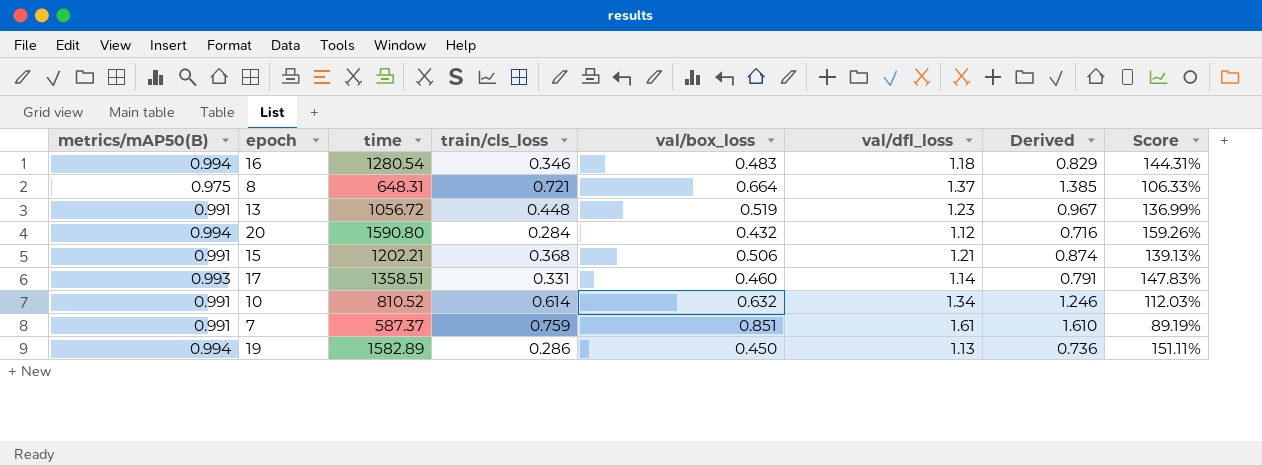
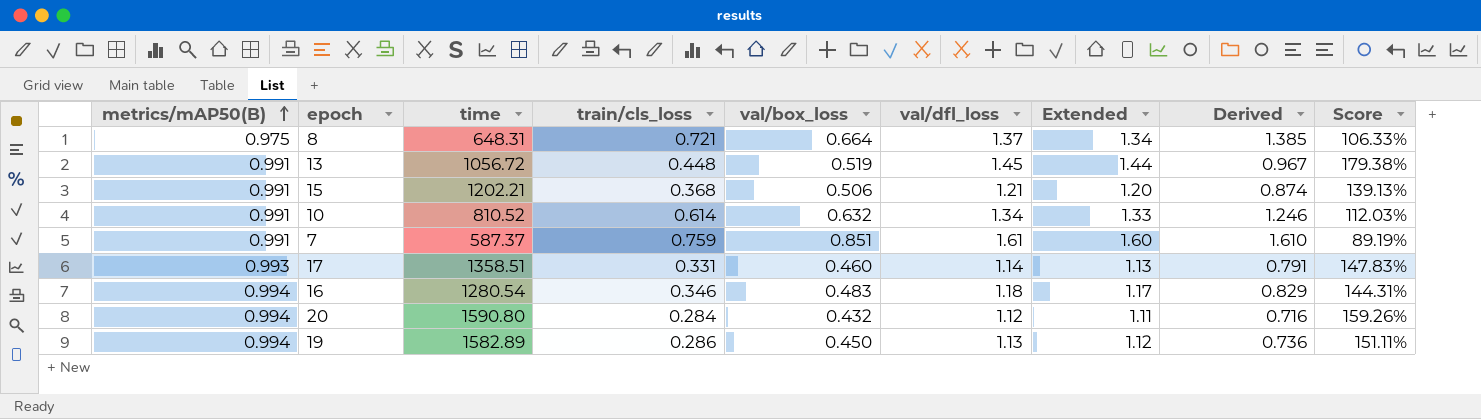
row order: none -> metrics/mAP50(B) ascending
column Extended | formula: none -> [metrics/mAP50(B)] * [val/dfl_loss]
13 | val/dfl_loss: 1.23 -> 1.45
13 | Score: 136.99% -> 179.38%

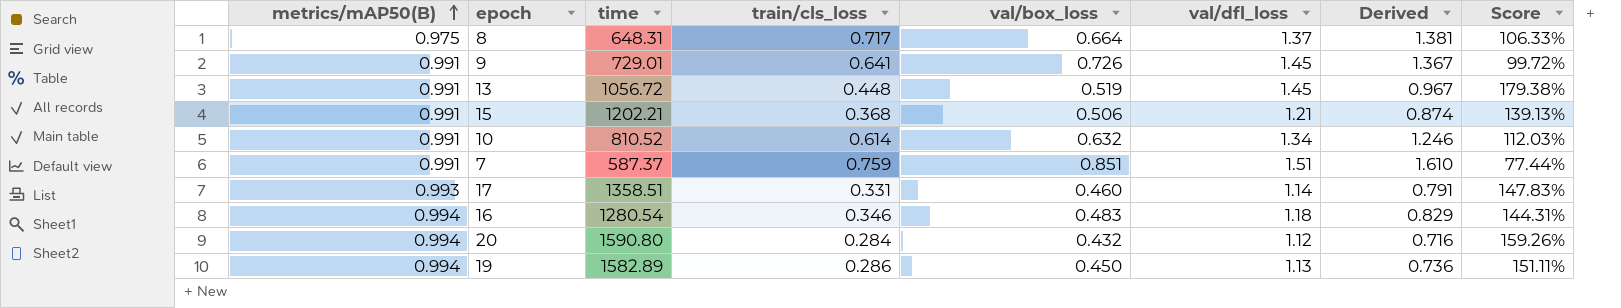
column Extended | formula: [metrics/mAP50(B)] * [val/dfl_loss] -> none
8 | train/cls_loss: 0.721 -> 0.717
8 | Derived: 1.385 -> 1.381
row 9: none -> 0.991 | 729.01 | 0.641 | 0.726 | 1.45 | 1.367 | 99.72%
7 | val/dfl_loss: 1.61 -> 1.51
7 | Score: 89.19% -> 77.44%

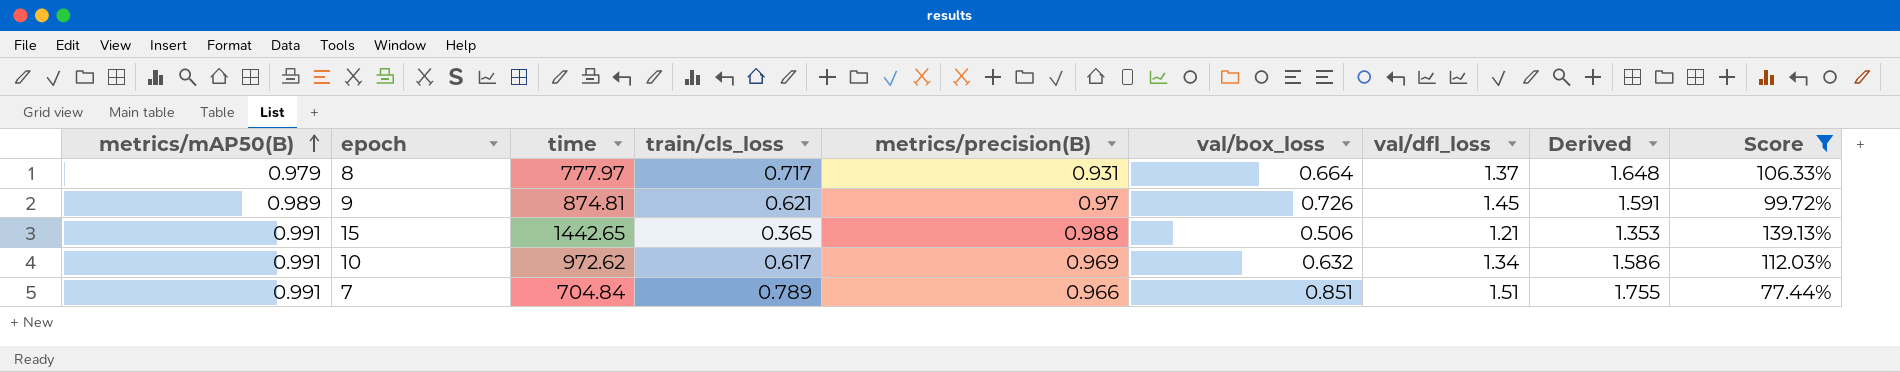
filter: none -> Score <= 139.13%
column metrics/precision(B) | position: none -> 5
column Derived | formula: [train/cls_loss] + [val/box_loss] -> [train/cls_loss] + [metrics/precision(B)]
8 | metrics/mAP50(B): 0.975 -> 0.979
8 | time: 648.31 -> 777.97
9 | metrics/mAP50(B): 0.991 -> 0.989
9 | time: 729.01 -> 874.81
9 | train/cls_loss: 0.641 -> 0.621
15 | time: 1202.21 -> 1442.65
15 | train/cls_loss: 0.368 -> 0.365
10 | time: 810.52 -> 972.62
10 | train/cls_loss: 0.614 -> 0.617
7 | time: 587.37 -> 704.84
7 | train/cls_loss: 0.759 -> 0.789

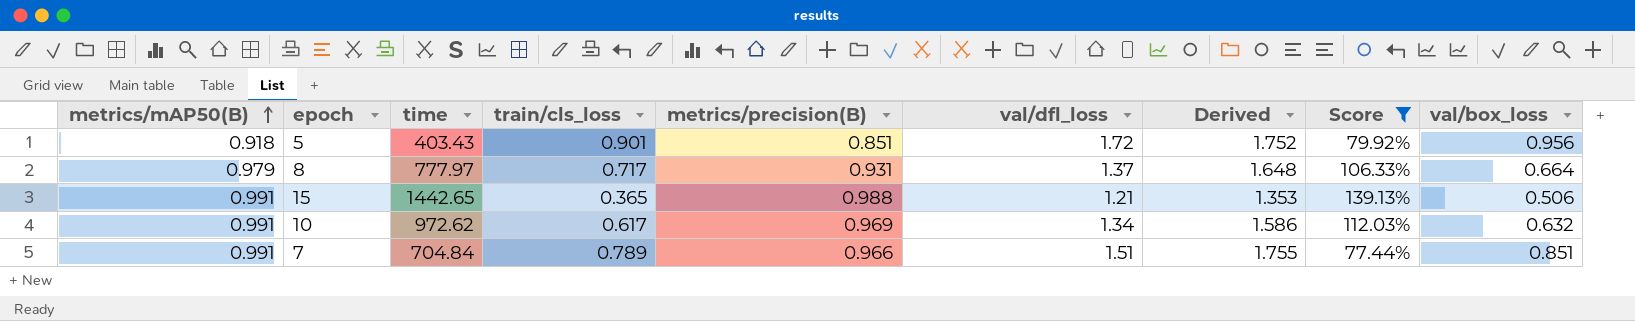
column val/box_loss | position: 6 -> 9
row 9: 0.989 | 874.81 | 0.621 | 0.97 | 0.726 | 1.45 | 1.591 | 99.72% -> none
row 5: none -> 0.918 | 403.43 | 0.901 | 0.851 | 1.72 | 1.752 | 79.92% | 0.956

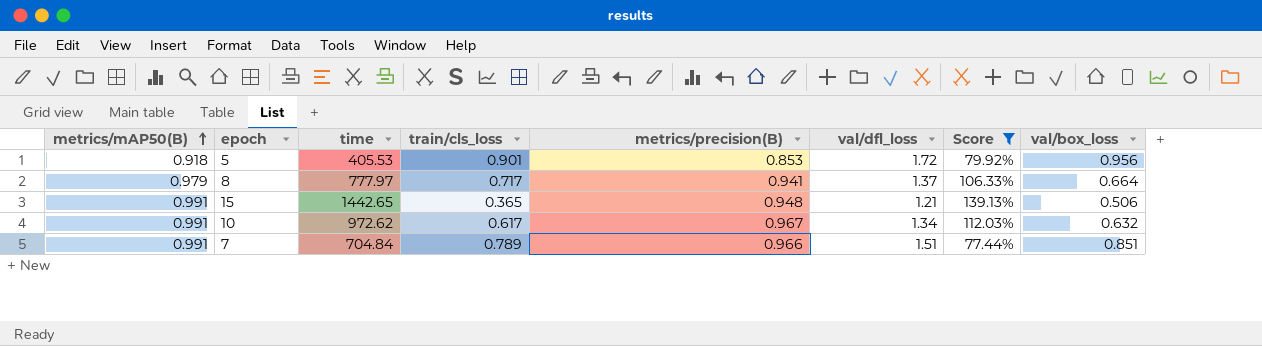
column Derived | formula: [train/cls_loss] + [metrics/precision(B)] -> none
5 | time: 403.43 -> 405.53
5 | metrics/precision(B): 0.851 -> 0.853
8 | metrics/precision(B): 0.931 -> 0.941
15 | metrics/precision(B): 0.988 -> 0.948
10 | metrics/precision(B): 0.969 -> 0.967

